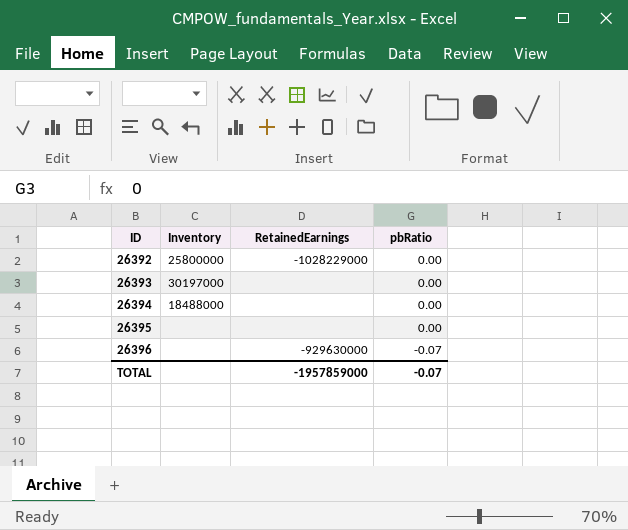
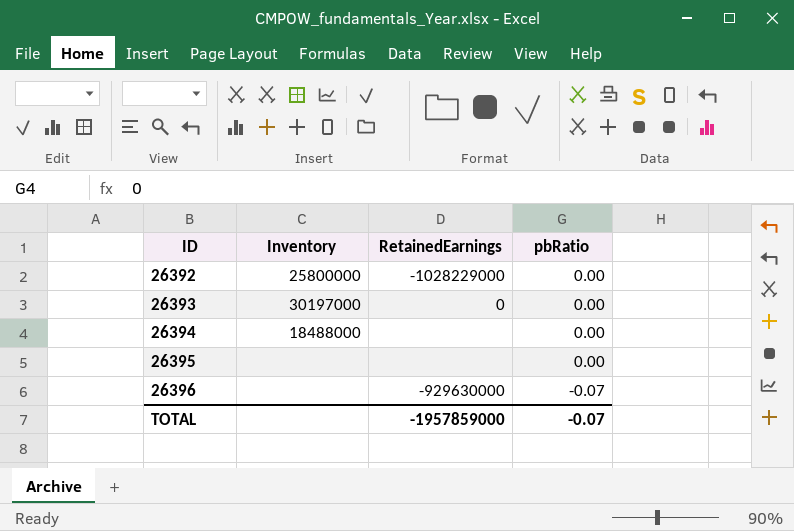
26393 | RetainedEarnings: none -> 0

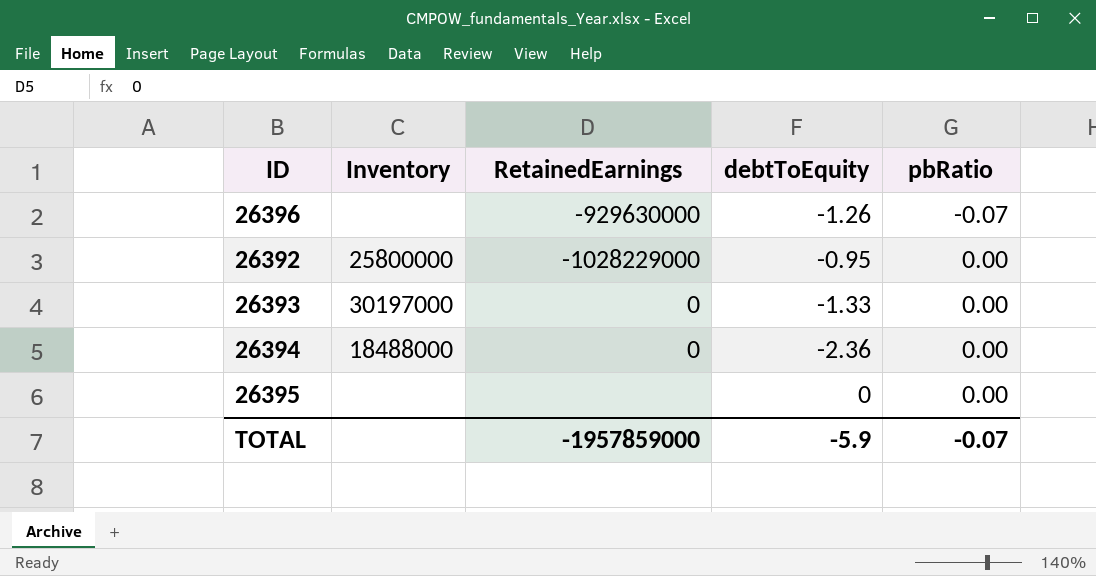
row order: ID ascending -> pbRatio ascending
column debtToEquity | position: none -> 4
26394 | RetainedEarnings: none -> 0

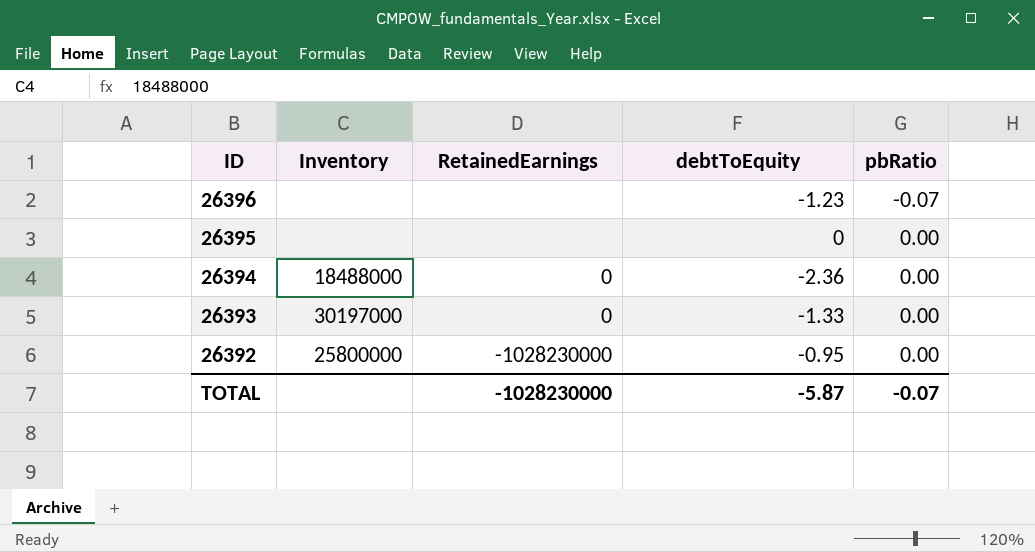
row order: pbRatio ascending -> ID descending
26396 | RetainedEarnings: -929630000 -> none
26396 | debtToEquity: -1.26 -> -1.23
26392 | RetainedEarnings: -1028229000 -> -1028230000
TOTAL | RetainedEarnings: -1957859000 -> -1028230000
TOTAL | debtToEquity: -5.9 -> -5.87

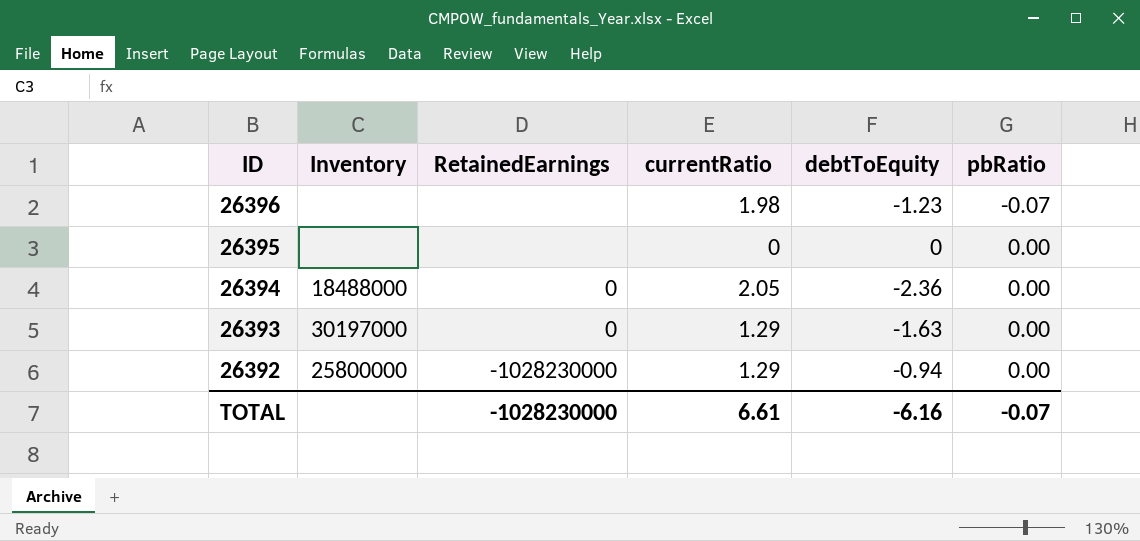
column currentRatio | position: none -> 4
26393 | debtToEquity: -1.33 -> -1.63
26392 | debtToEquity: -0.95 -> -0.94
TOTAL | debtToEquity: -5.87 -> -6.16

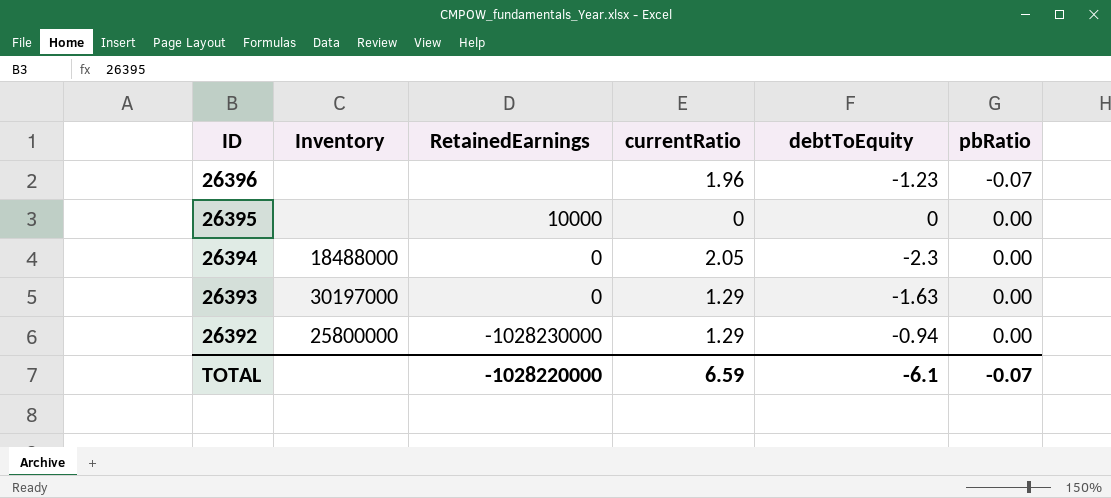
26396 | currentRatio: 1.98 -> 1.96
26395 | RetainedEarnings: none -> 10000
26394 | debtToEquity: -2.36 -> -2.3
TOTAL | RetainedEarnings: -1028230000 -> -1028220000
TOTAL | currentRatio: 6.61 -> 6.59
TOTAL | debtToEquity: -6.16 -> -6.1

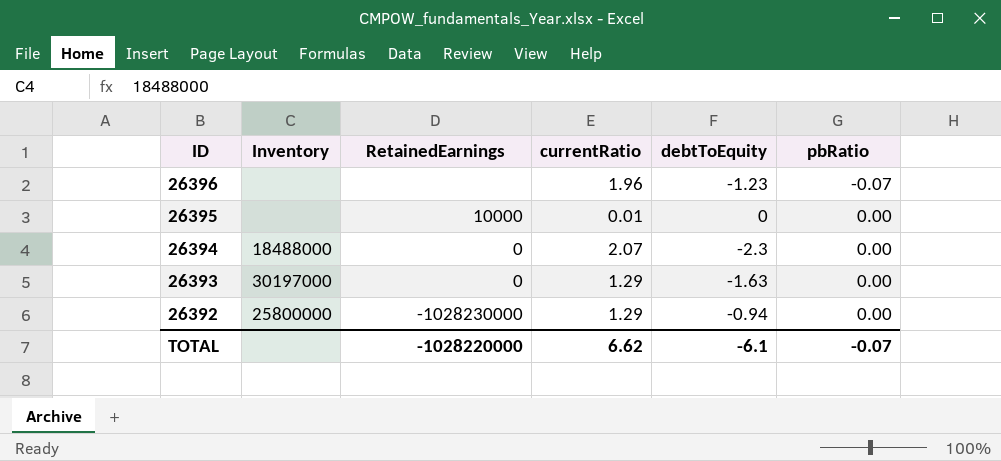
26395 | currentRatio: 0 -> 0.01
26394 | currentRatio: 2.05 -> 2.07
TOTAL | currentRatio: 6.59 -> 6.62

